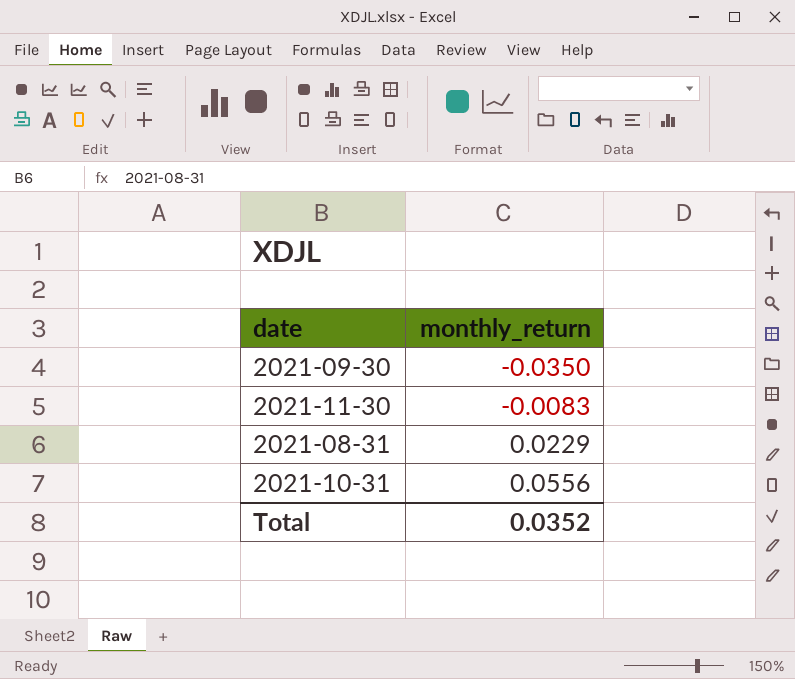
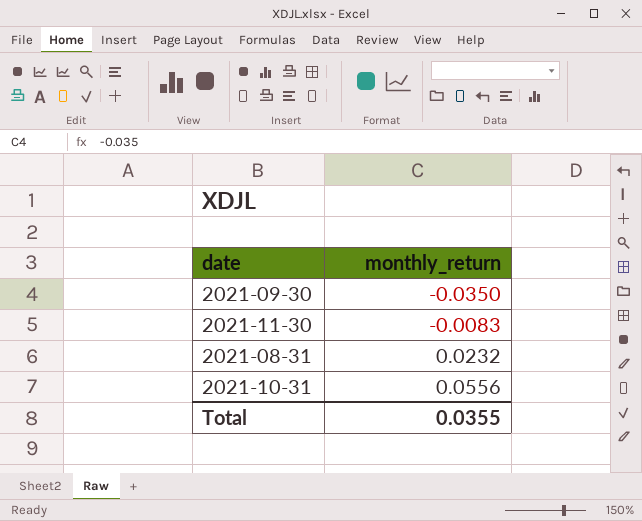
2021-08-31 | monthly_return: 0.0229 -> 0.0232
Total | monthly_return: 0.0352 -> 0.0355

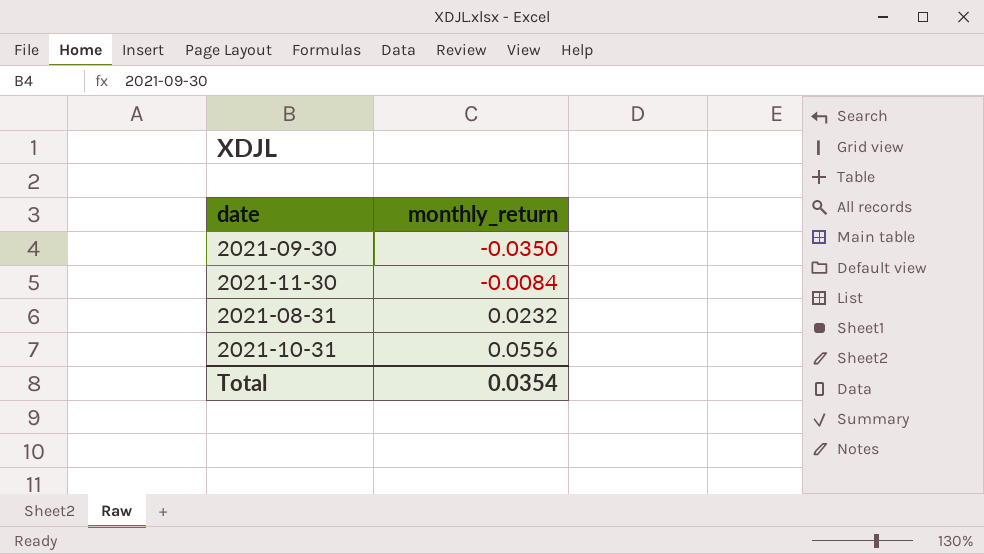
2021-11-30 | monthly_return: -0.0083 -> -0.0084
Total | monthly_return: 0.0355 -> 0.0354

